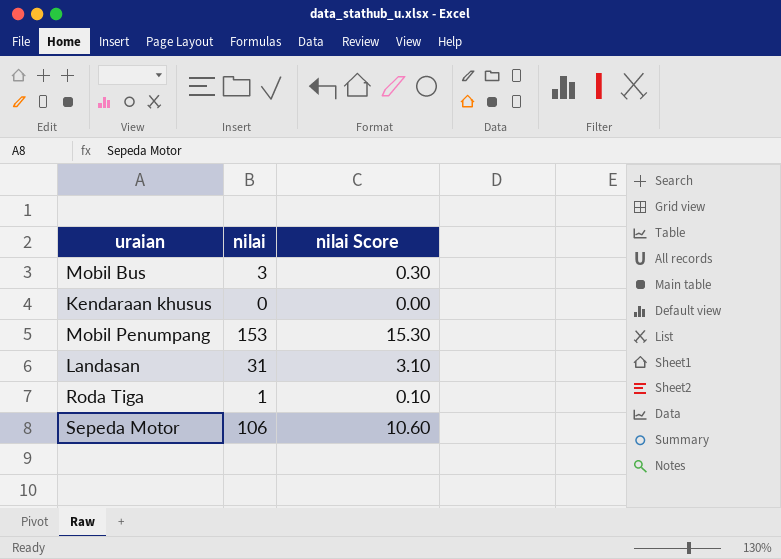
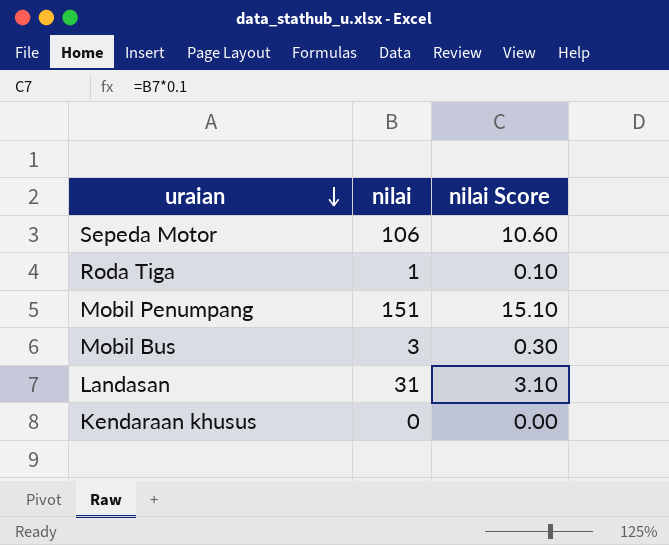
row order: none -> uraian descending
Mobil Penumpang | nilai: 153 -> 151
Mobil Penumpang | nilai Score: 15.30 -> 15.10

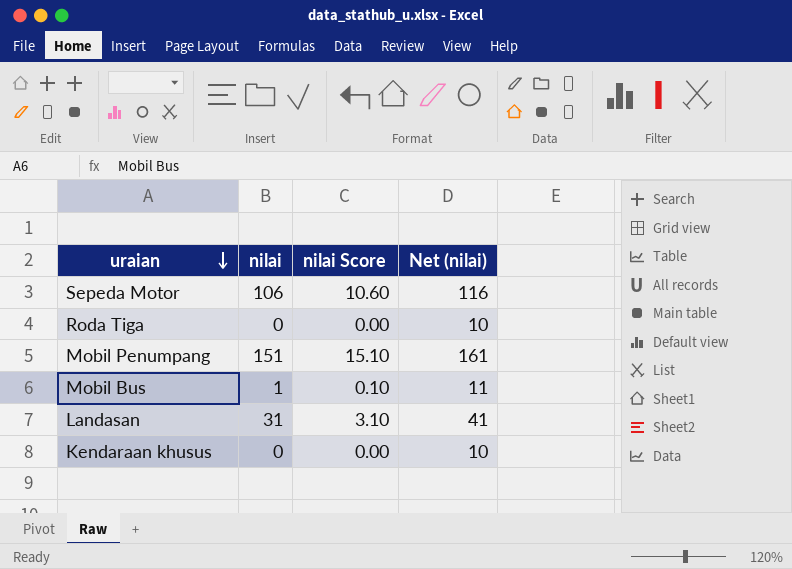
column Net (nilai) | formula: none -> [nilai] + 10
Roda Tiga | nilai: 1 -> 0
Roda Tiga | nilai Score: 0.10 -> 0.00
Mobil Bus | nilai: 3 -> 1
Mobil Bus | nilai Score: 0.30 -> 0.10

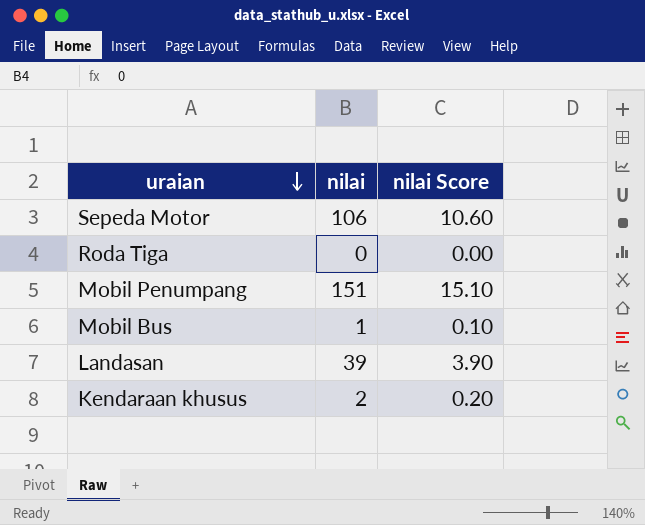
column Net (nilai) | formula: [nilai] + 10 -> none
Landasan | nilai: 31 -> 39
Landasan | nilai Score: 3.10 -> 3.90
Kendaraan khusus | nilai: 0 -> 2
Kendaraan khusus | nilai Score: 0.00 -> 0.20

